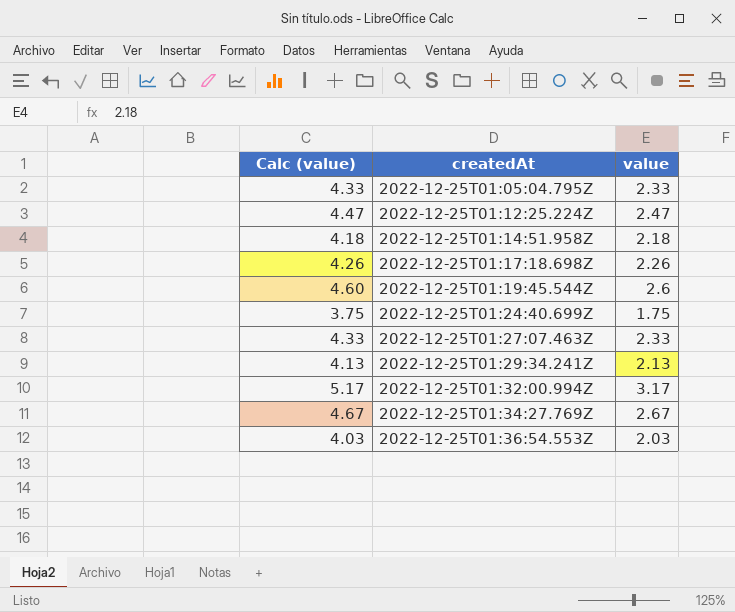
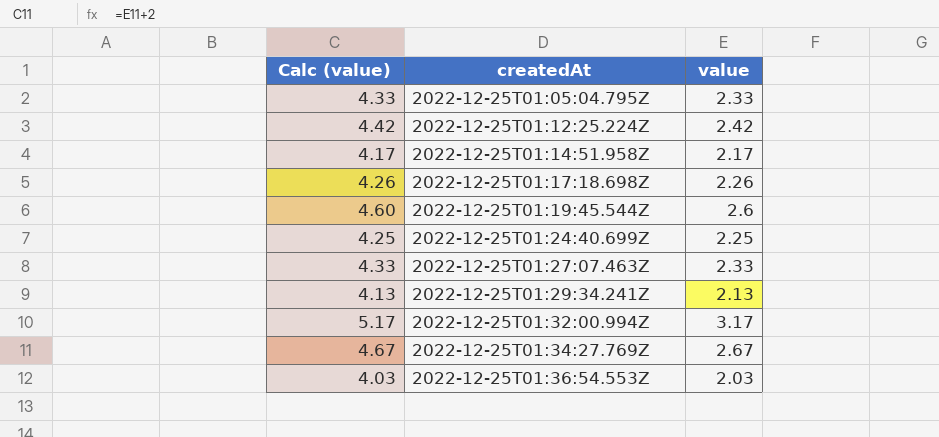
2022-12-25T01:12:25.224Z | Calc (value): 4.47 -> 4.42
2022-12-25T01:12:25.224Z | value: 2.47 -> 2.42
2022-12-25T01:14:51.958Z | Calc (value): 4.18 -> 4.17
2022-12-25T01:14:51.958Z | value: 2.18 -> 2.17
2022-12-25T01:24:40.699Z | Calc (value): 3.75 -> 4.25
2022-12-25T01:24:40.699Z | value: 1.75 -> 2.25

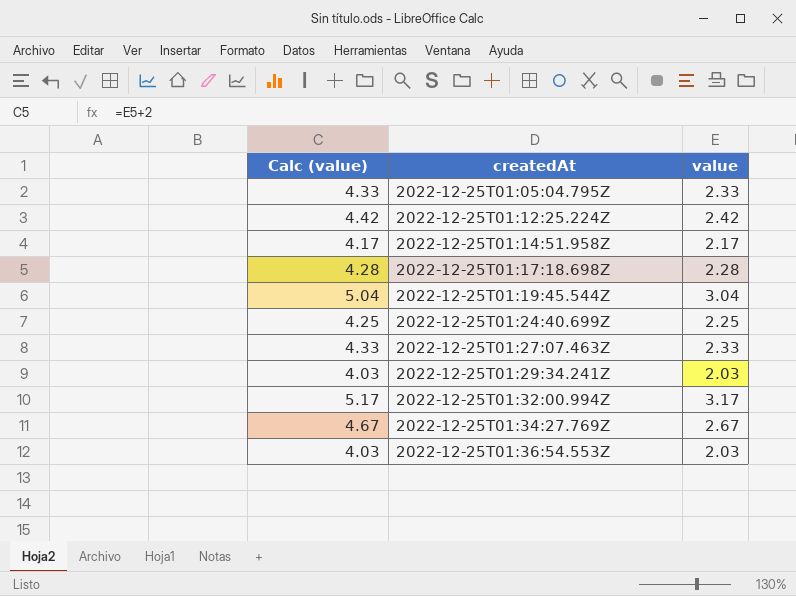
2022-12-25T01:17:18.698Z | Calc (value): 4.26 -> 4.28
2022-12-25T01:17:18.698Z | value: 2.26 -> 2.28
2022-12-25T01:19:45.544Z | Calc (value): 4.60 -> 5.04
2022-12-25T01:19:45.544Z | value: 2.6 -> 3.04
2022-12-25T01:29:34.241Z | Calc (value): 4.13 -> 4.03
2022-12-25T01:29:34.241Z | value: 2.13 -> 2.03

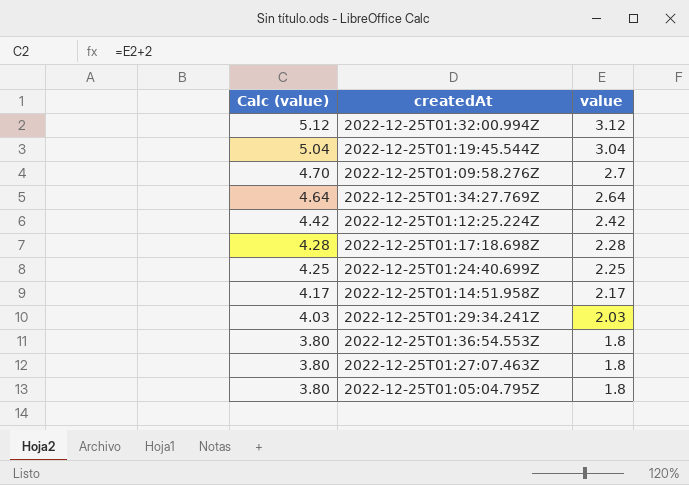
row order: createdAt ascending -> Calc (value) descending
2022-12-25T01:32:00.994Z | Calc (value): 5.17 -> 5.12
2022-12-25T01:32:00.994Z | value: 3.17 -> 3.12
row 2022-12-25T01:09:58.276Z: none -> 4.70 | 2.7
2022-12-25T01:34:27.769Z | Calc (value): 4.67 -> 4.64
2022-12-25T01:34:27.769Z | value: 2.67 -> 2.64
2022-12-25T01:36:54.553Z | Calc (value): 4.03 -> 3.80
2022-12-25T01:36:54.553Z | value: 2.03 -> 1.8
2022-12-25T01:27:07.463Z | Calc (value): 4.33 -> 3.80
2022-12-25T01:27:07.463Z | value: 2.33 -> 1.8
2022-12-25T01:05:04.795Z | Calc (value): 4.33 -> 3.80
2022-12-25T01:05:04.795Z | value: 2.33 -> 1.8

